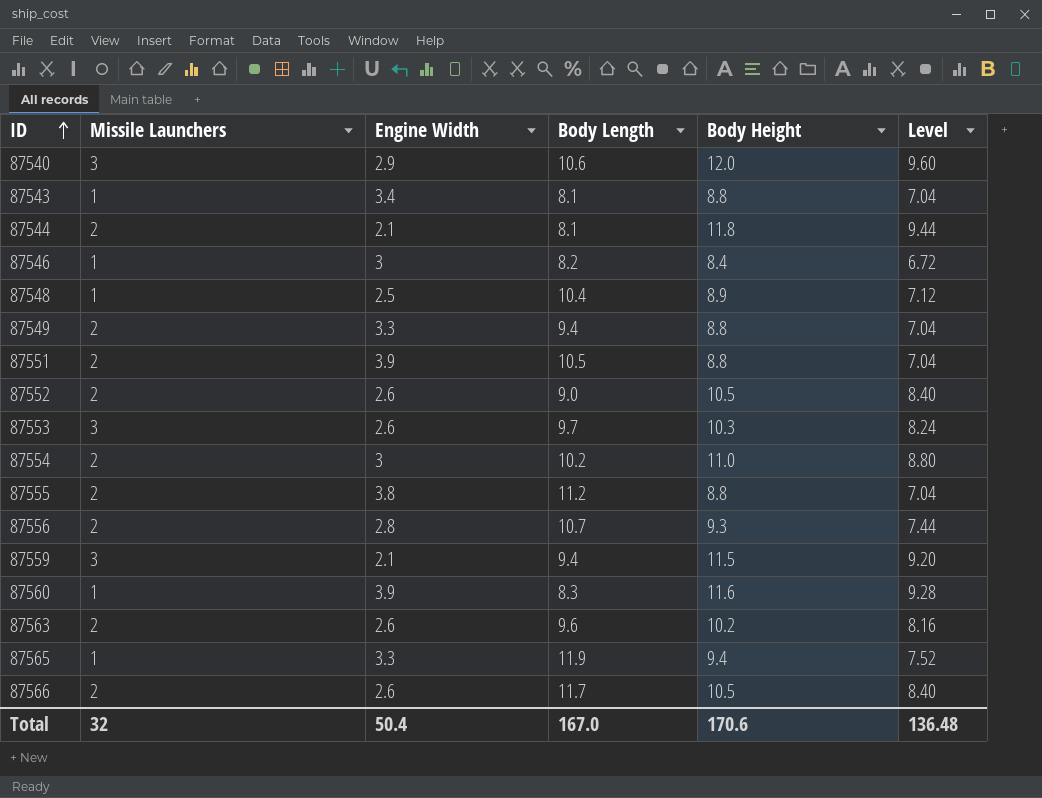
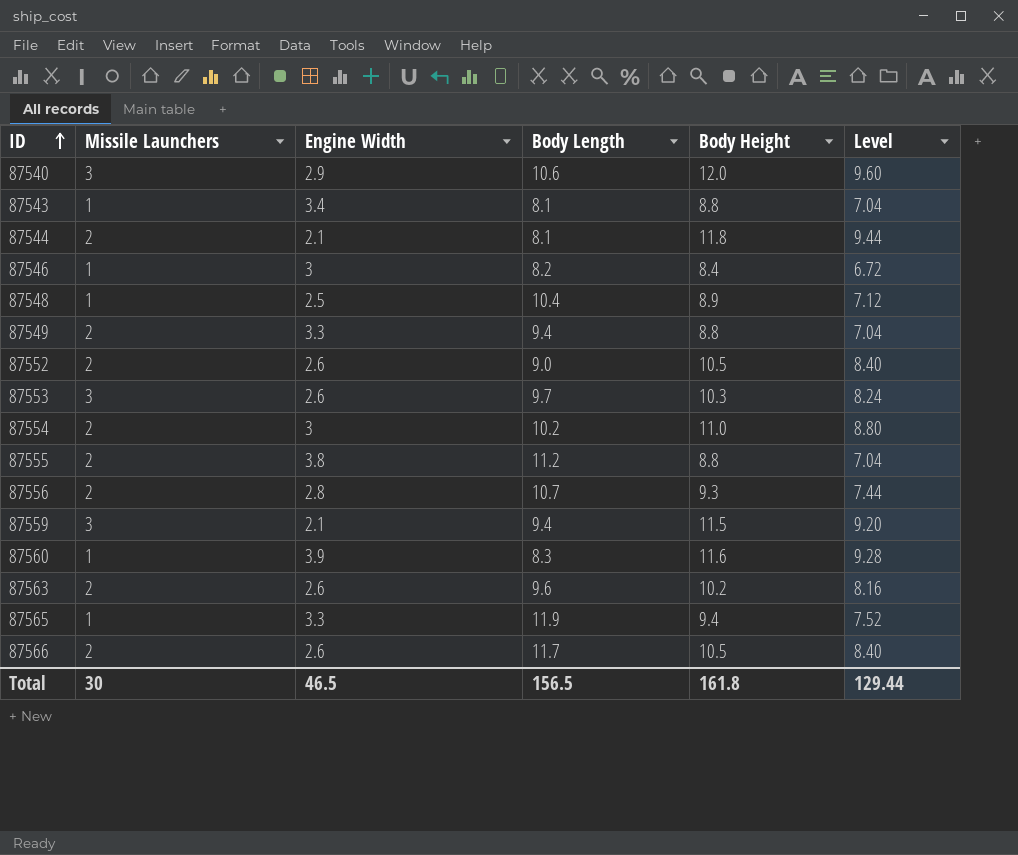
row 87551: 2 | 3.9 | 10.5 | 8.8 | 7.04 -> none
Total | Missile Launchers: 32 -> 30
Total | Engine Width: 50.4 -> 46.5
Total | Body Length: 167.0 -> 156.5
Total | Body Height: 170.6 -> 161.8
Total | Level: 136.48 -> 129.44

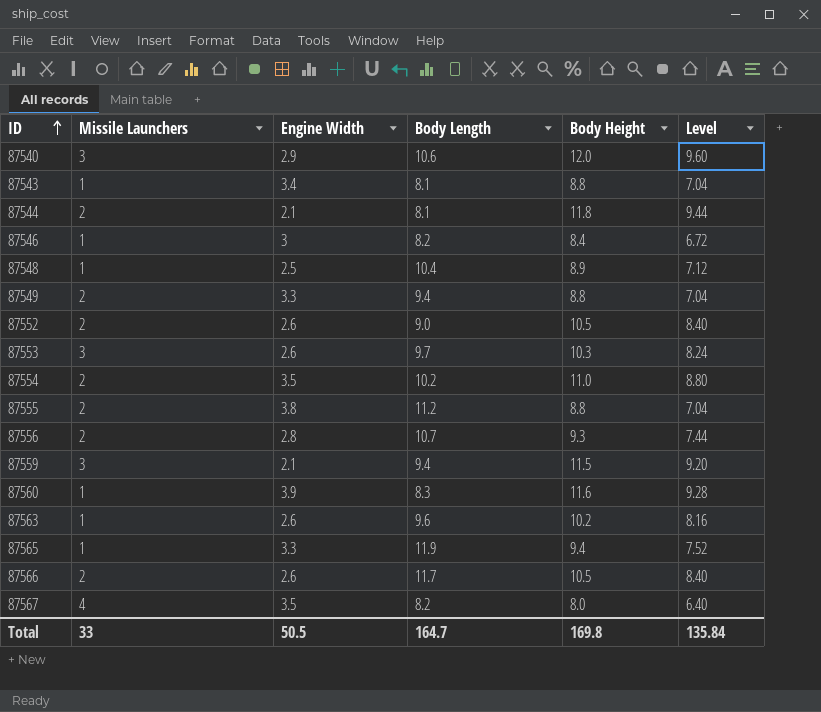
87554 | Engine Width: 3 -> 3.5
87563 | Missile Launchers: 2 -> 1
row 87567: none -> 4 | 3.5 | 8.2 | 8.0 | 6.40
Total | Missile Launchers: 30 -> 33
Total | Engine Width: 46.5 -> 50.5
Total | Body Length: 156.5 -> 164.7
Total | Body Height: 161.8 -> 169.8
Total | Level: 129.44 -> 135.84

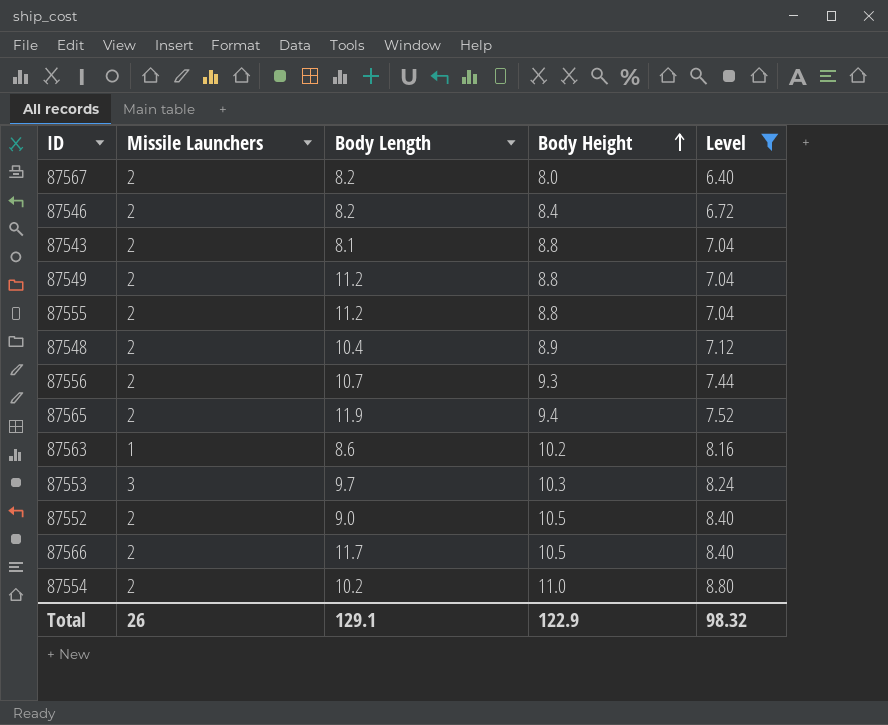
filter: none -> Level <= 8.80
row order: ID ascending -> Body Height ascending
column Engine Width | position: 3 -> none
87567 | Missile Launchers: 4 -> 2
87546 | Missile Launchers: 1 -> 2
87543 | Missile Launchers: 1 -> 2
87549 | Body Length: 9.4 -> 11.2
87548 | Missile Launchers: 1 -> 2
87565 | Missile Launchers: 1 -> 2
87563 | Body Length: 9.6 -> 8.6
Total | Missile Launchers: 33 -> 26
Total | Body Length: 164.7 -> 129.1
Total | Body Height: 169.8 -> 122.9
Total | Level: 135.84 -> 98.32

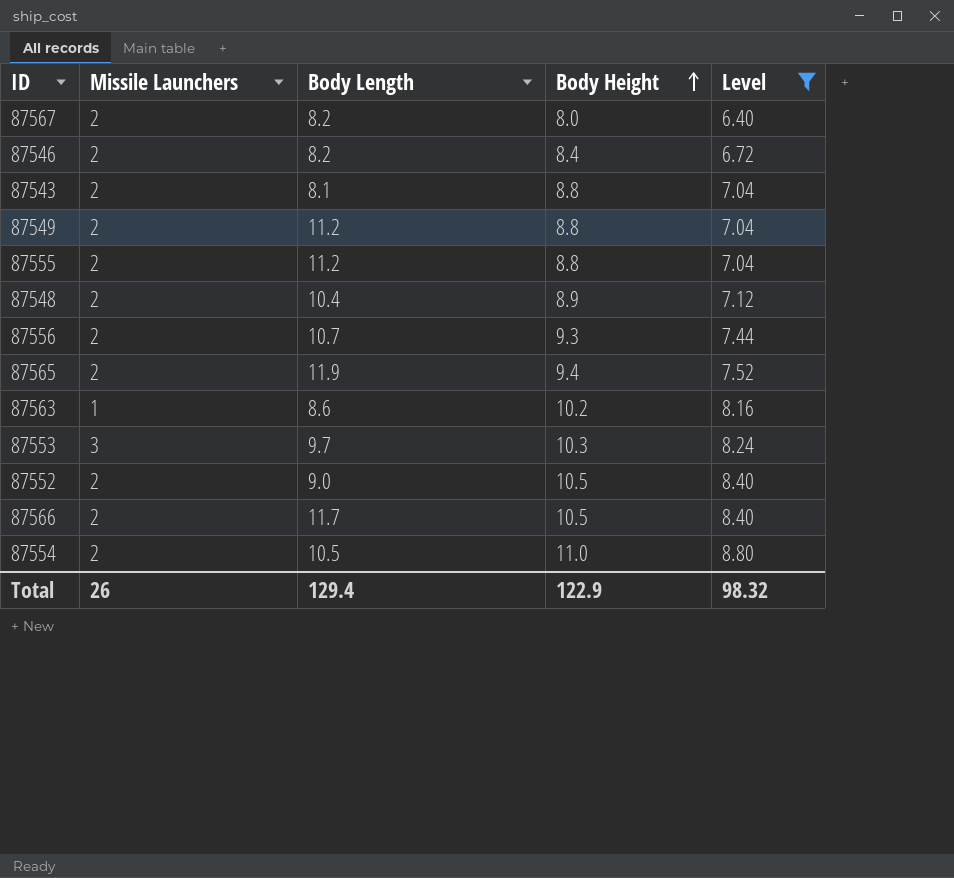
87554 | Body Length: 10.2 -> 10.5
Total | Body Length: 129.1 -> 129.4

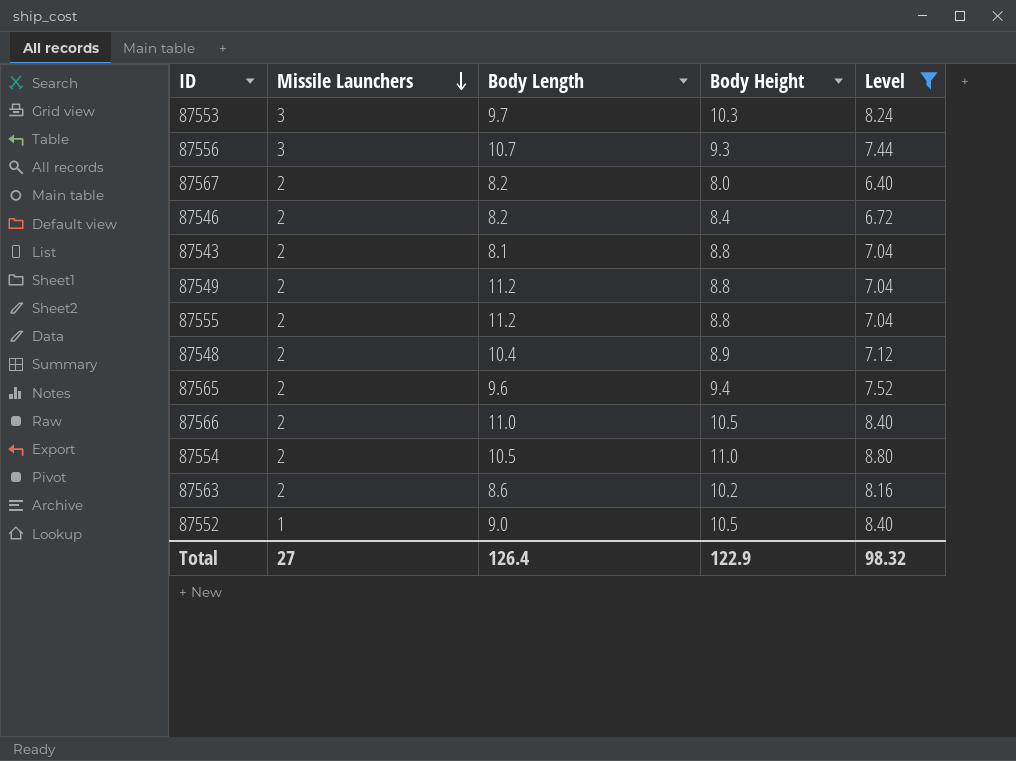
row order: Body Height ascending -> Missile Launchers descending
87556 | Missile Launchers: 2 -> 3
87565 | Body Length: 11.9 -> 9.6
87566 | Body Length: 11.7 -> 11.0
87563 | Missile Launchers: 1 -> 2
87552 | Missile Launchers: 2 -> 1
Total | Missile Launchers: 26 -> 27
Total | Body Length: 129.4 -> 126.4

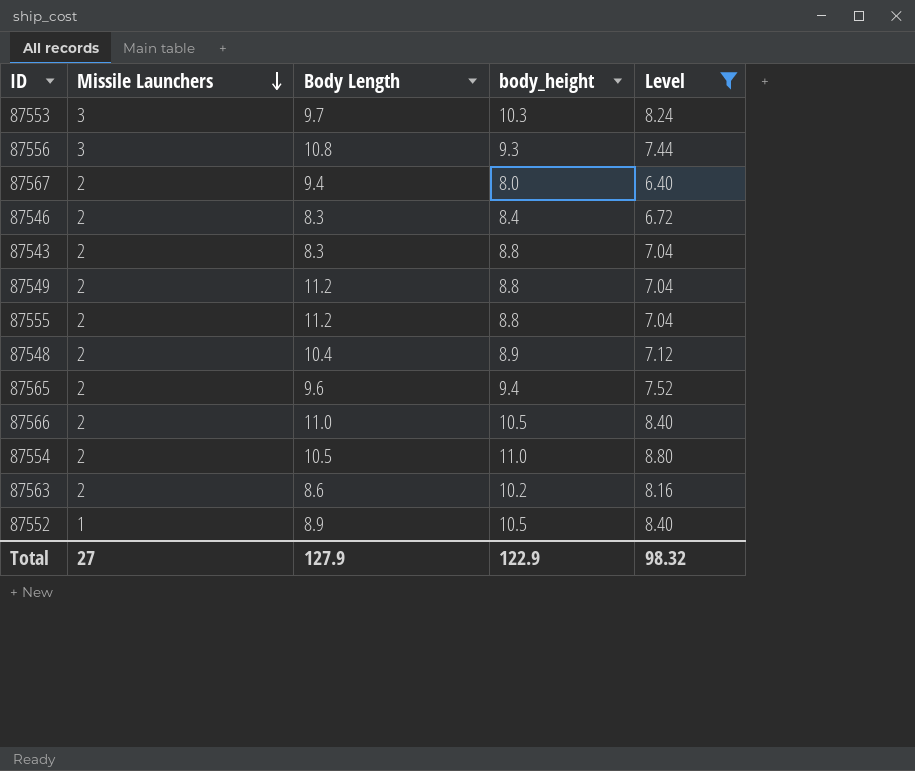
column name: Body Height -> body_height
87556 | Body Length: 10.7 -> 10.8
87567 | Body Length: 8.2 -> 9.4
87546 | Body Length: 8.2 -> 8.3
87543 | Body Length: 8.1 -> 8.3
87552 | Body Length: 9.0 -> 8.9
Total | Body Length: 126.4 -> 127.9

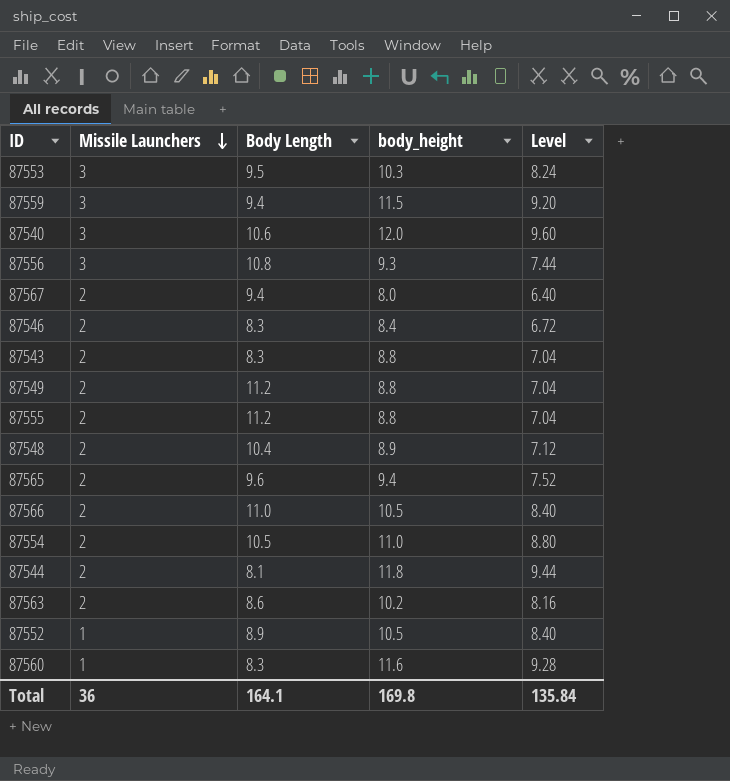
filter: Level <= 8.80 -> none
87553 | Body Length: 9.7 -> 9.5
Total | Missile Launchers: 27 -> 36
Total | Body Length: 127.9 -> 164.1
Total | body_height: 122.9 -> 169.8
Total | Level: 98.32 -> 135.84

